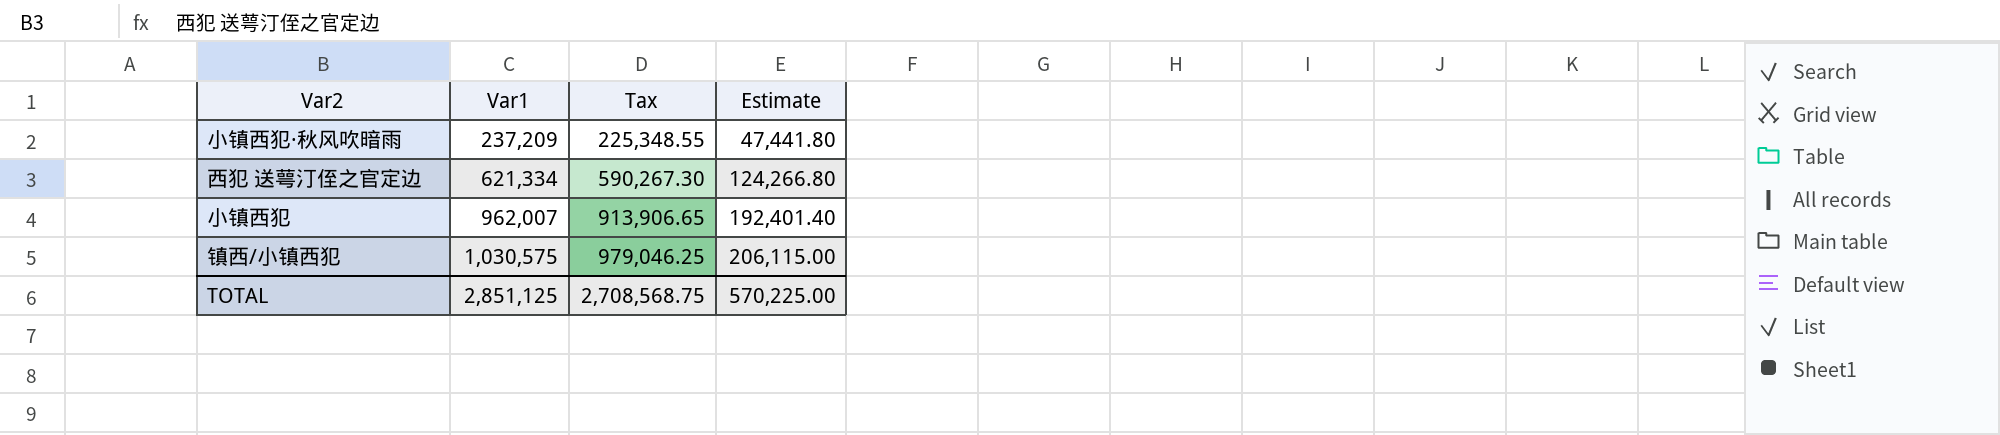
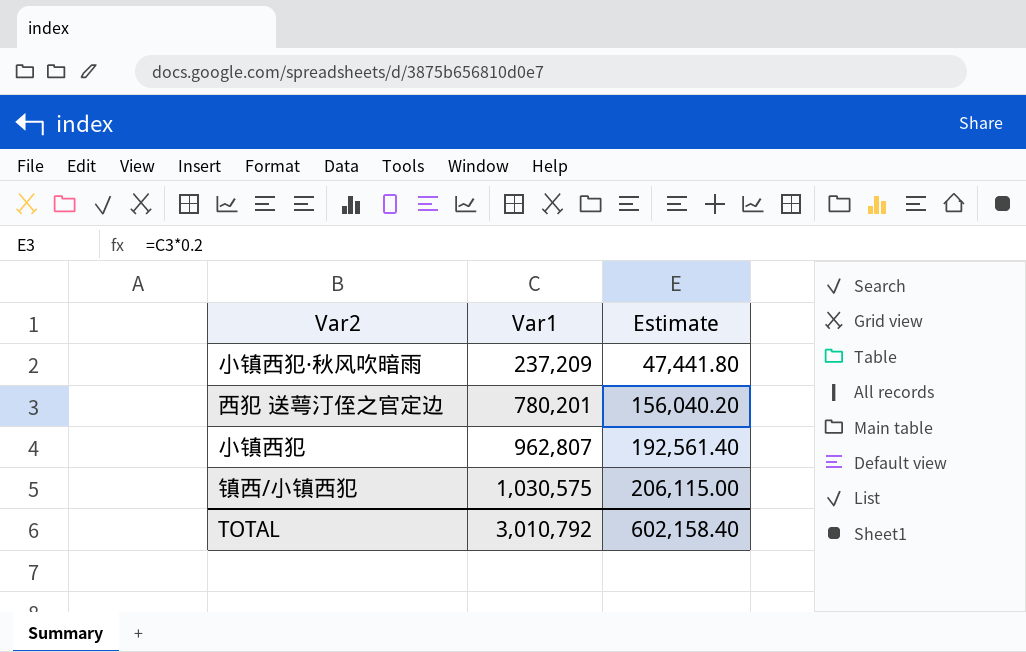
column Tax | formula: [Var1] * 0.95 -> none
西犯 送萼汀侄之官定边 | Var1: 621,334 -> 780,201
西犯 送萼汀侄之官定边 | Estimate: 124,266.80 -> 156,040.20
小镇西犯 | Var1: 962,007 -> 962,807
小镇西犯 | Estimate: 192,401.40 -> 192,561.40
TOTAL | Var1: 2,851,125 -> 3,010,792
TOTAL | Estimate: 570,225.00 -> 602,158.40

